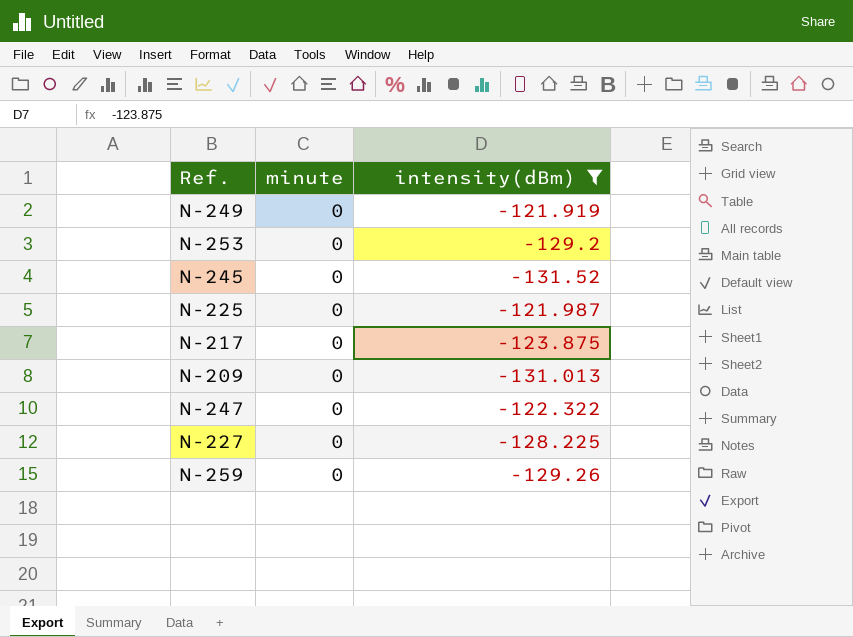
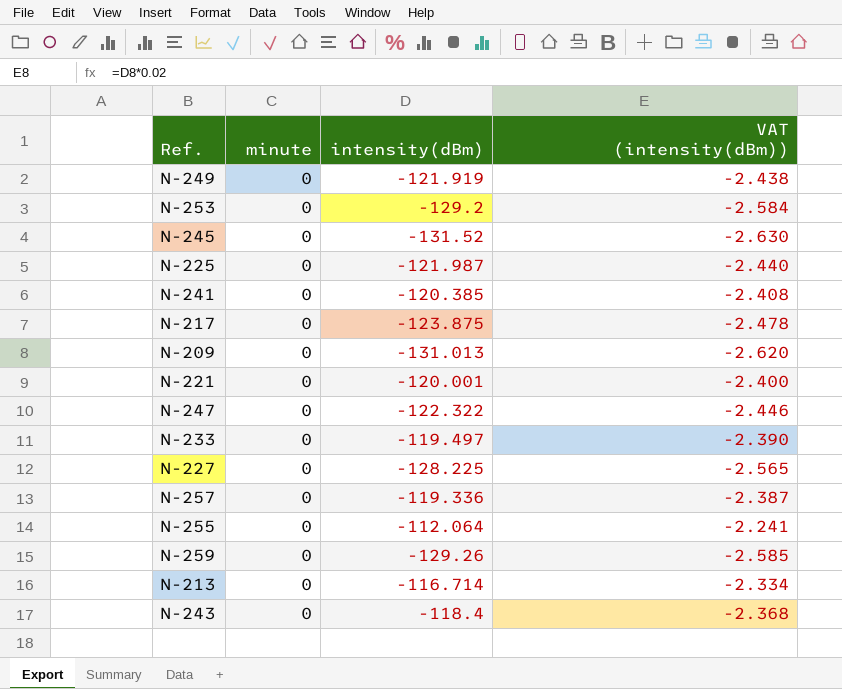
filter: intensity(dBm) <= -121.919 -> none
column VAT (intensity(dBm)) | formula: none -> [intensity(dBm)] * 0.02

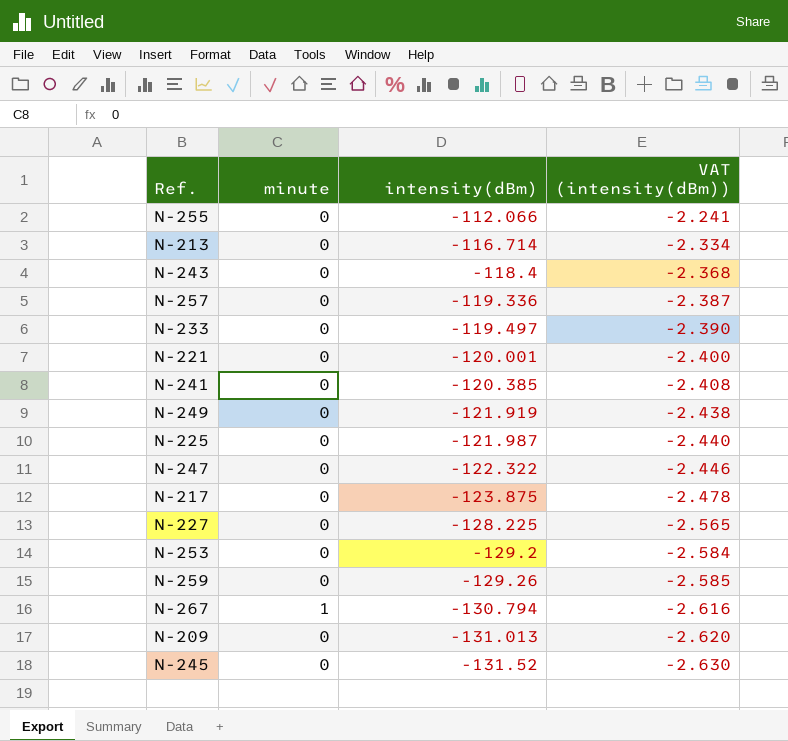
row order: none -> intensity(dBm) descending
N-255 | intensity(dBm): -112.064 -> -112.066
row N-267: none -> 1 | -130.794 | -2.616

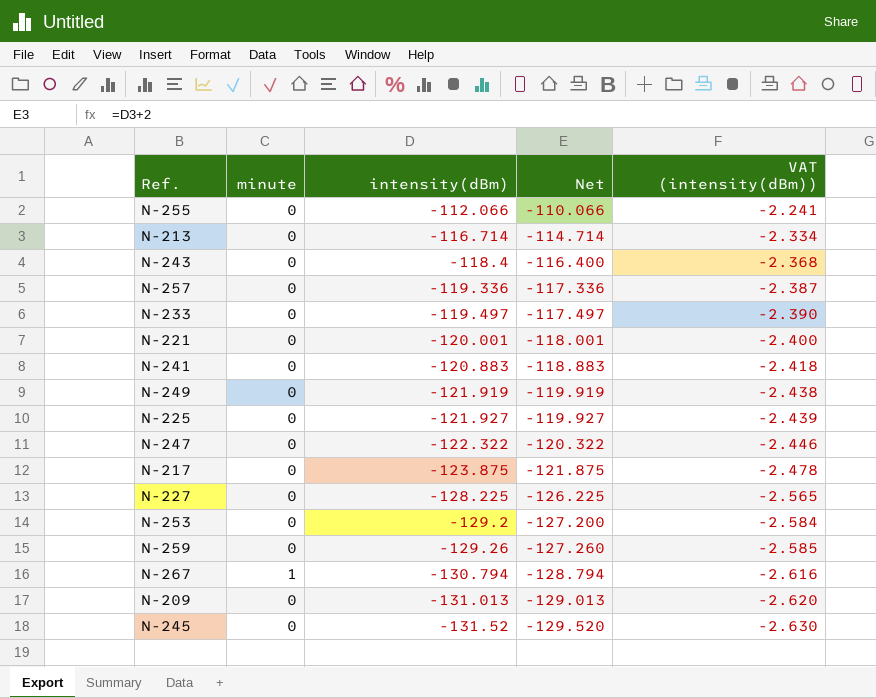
column Net | formula: none -> [intensity(dBm)] + 2
N-241 | intensity(dBm): -120.385 -> -120.883
N-241 | VAT (intensity(dBm)): -2.408 -> -2.418
N-225 | intensity(dBm): -121.987 -> -121.927
N-225 | VAT (intensity(dBm)): -2.440 -> -2.439

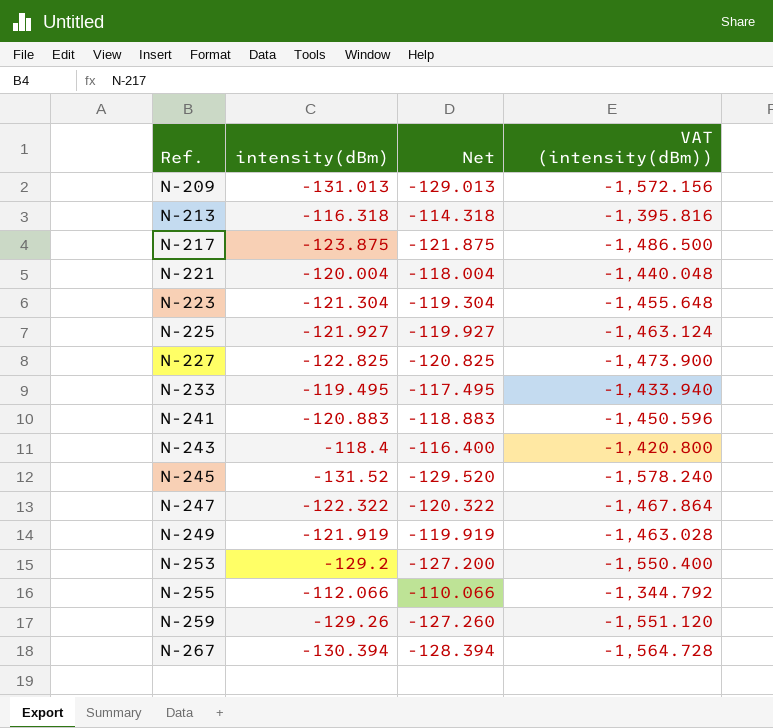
row order: intensity(dBm) descending -> Ref. ascending
column minute | position: 2 -> none
column VAT (intensity(dBm)) | formula: [intensity(dBm)] * 0.02 -> [intensity(dBm)] * 12
row N-257: 0 | -119.336 | -117.336 | -2.387 -> none
N-213 | intensity(dBm): -116.714 -> -116.318
N-213 | Net: -114.714 -> -114.318
N-221 | intensity(dBm): -120.001 -> -120.004
N-221 | Net: -118.001 -> -118.004
row N-223: none -> -121.304 | -119.304 | -1,455.648
N-227 | intensity(dBm): -128.225 -> -122.825
N-227 | Net: -126.225 -> -120.825
N-233 | intensity(dBm): -119.497 -> -119.495
N-233 | Net: -117.497 -> -117.495
N-267 | intensity(dBm): -130.794 -> -130.394
N-267 | Net: -128.794 -> -128.394

